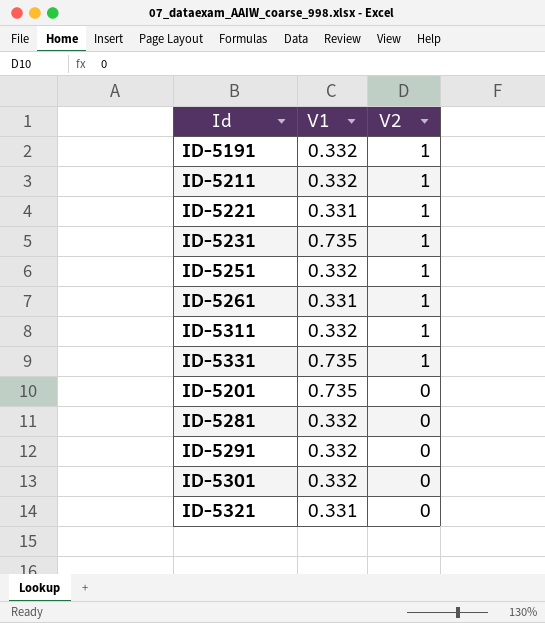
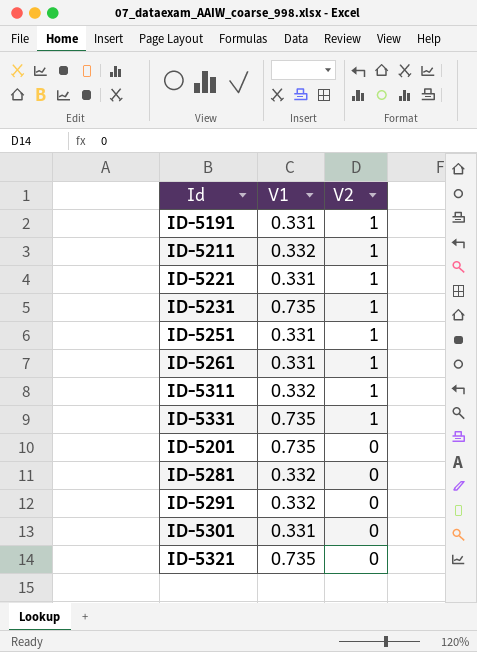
ID-5191 | V1: 0.332 -> 0.331
ID-5251 | V1: 0.332 -> 0.331
ID-5301 | V1: 0.332 -> 0.331
ID-5321 | V1: 0.331 -> 0.735

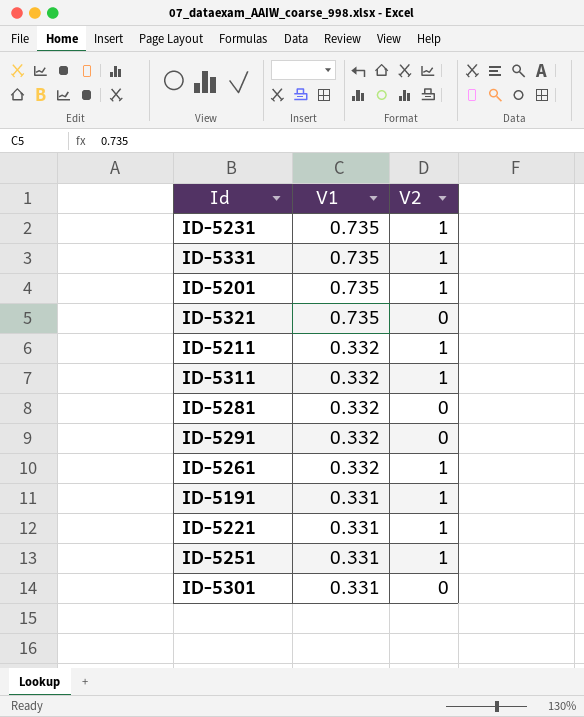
row order: V2 descending -> V1 descending
ID-5201 | V2: 0 -> 1
ID-5261 | V1: 0.331 -> 0.332

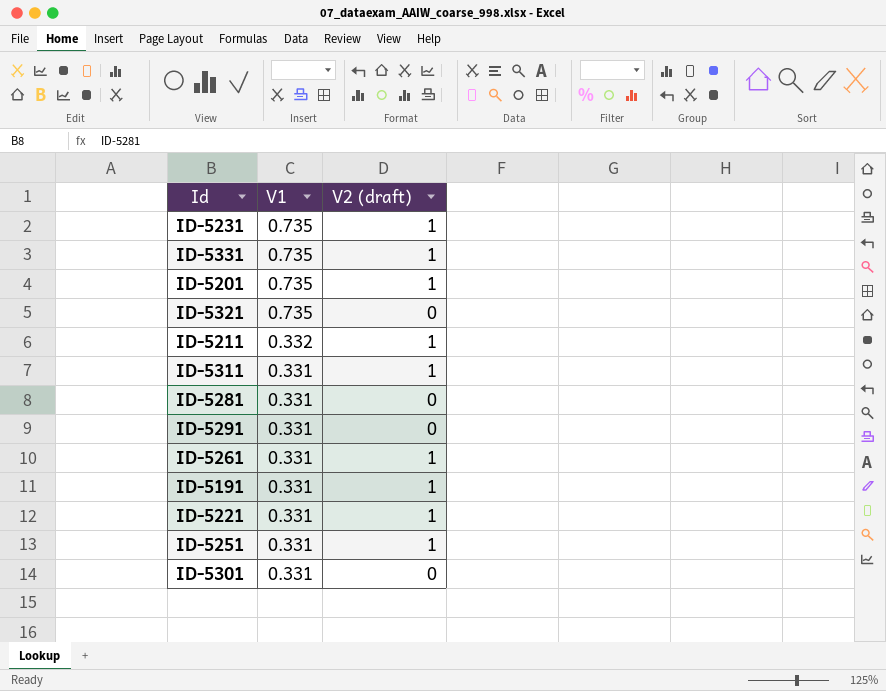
column name: V2 -> V2 (draft)
ID-5311 | V1: 0.332 -> 0.331
ID-5281 | V1: 0.332 -> 0.331
ID-5291 | V1: 0.332 -> 0.331
ID-5261 | V1: 0.332 -> 0.331

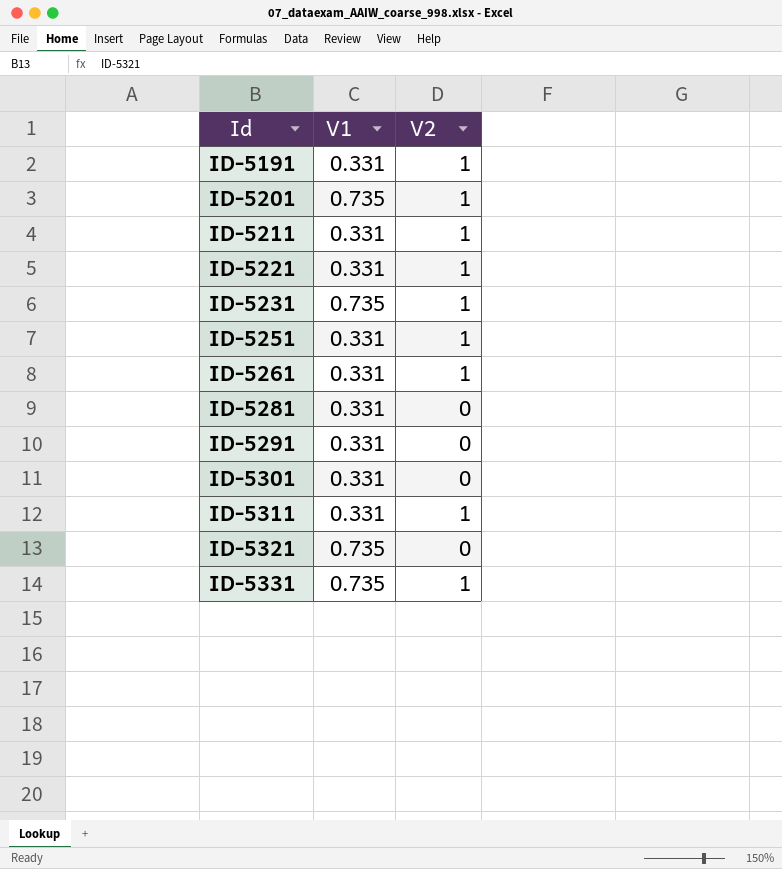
row order: V1 descending -> Id ascending
column name: V2 (draft) -> V2
ID-5211 | V1: 0.332 -> 0.331

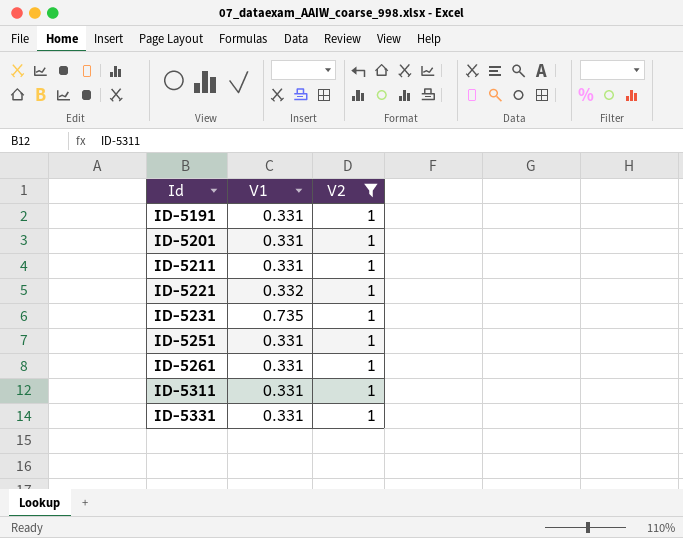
filter: none -> V2 = 1
ID-5201 | V1: 0.735 -> 0.331
ID-5221 | V1: 0.331 -> 0.332
ID-5331 | V1: 0.735 -> 0.331

